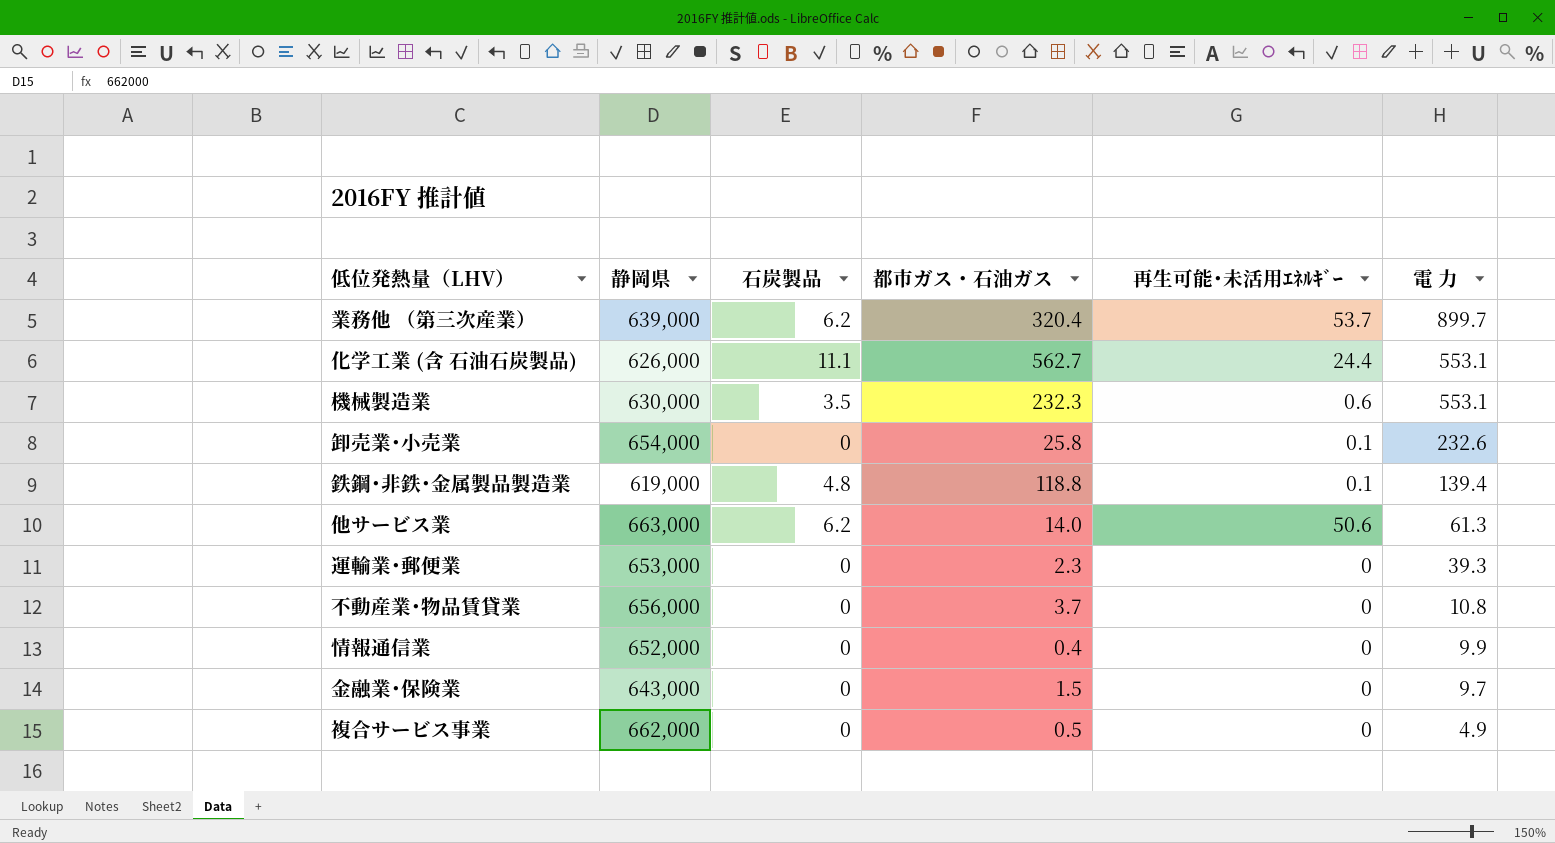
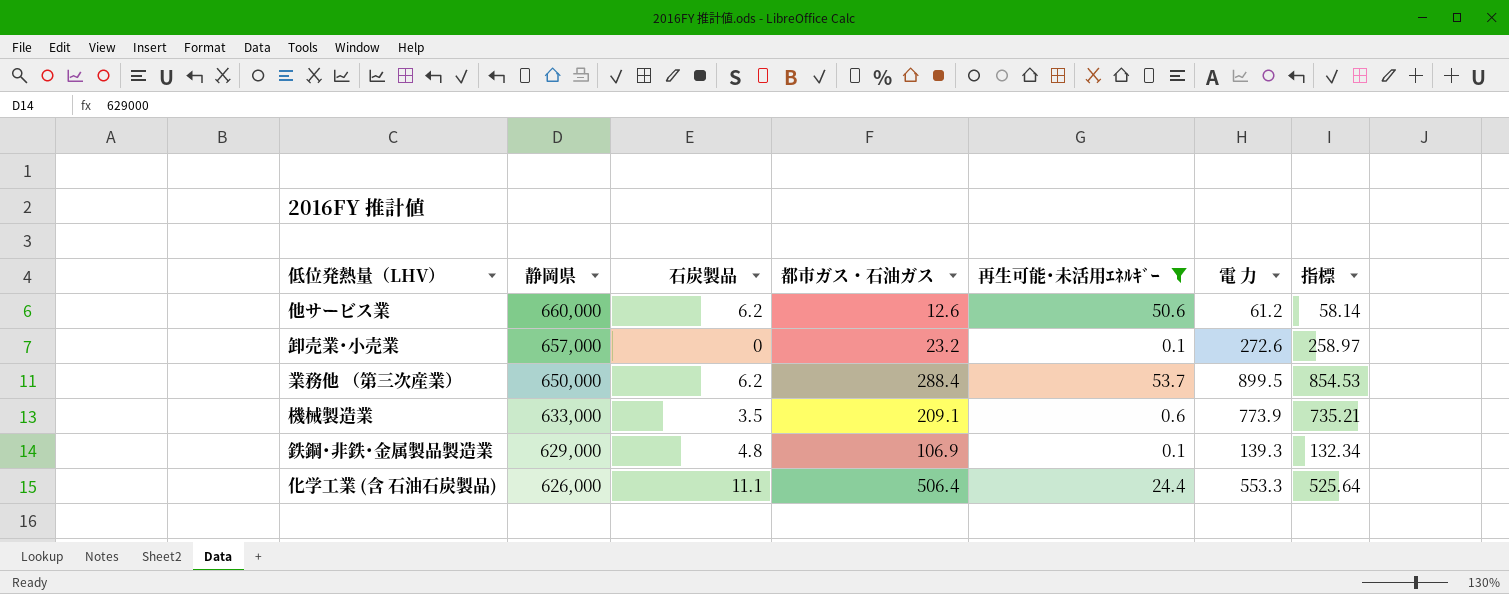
filter: none -> 再生可能･未活用ｴﾈﾙｷﾞｰ != 0
row order: 電 力 descending -> 静岡県 descending
column 指標 | formula: none -> [電 力] * 0.95
他サービス業 | 静岡県: 663,000 -> 660,000
他サービス業 | 都市ガス・石油ガス: 14.0 -> 12.6
他サービス業 | 電 力: 61.3 -> 61.2
卸売業･小売業 | 静岡県: 654,000 -> 657,000
卸売業･小売業 | 都市ガス・石油ガス: 25.8 -> 23.2
卸売業･小売業 | 電 力: 232.6 -> 272.6
業務他 （第三次産業） | 静岡県: 639,000 -> 650,000
業務他 （第三次産業） | 都市ガス・石油ガス: 320.4 -> 288.4
業務他 （第三次産業） | 電 力: 899.7 -> 899.5
機械製造業 | 静岡県: 630,000 -> 633,000
機械製造業 | 都市ガス・石油ガス: 232.3 -> 209.1
機械製造業 | 電 力: 553.1 -> 773.9
鉄鋼･非鉄･金属製品製造業 | 静岡県: 619,000 -> 629,000
鉄鋼･非鉄･金属製品製造業 | 都市ガス・石油ガス: 118.8 -> 106.9
鉄鋼･非鉄･金属製品製造業 | 電 力: 139.4 -> 139.3
化学工業 (含 石油石炭製品) | 都市ガス・石油ガス: 562.7 -> 506.4
化学工業 (含 石油石炭製品) | 電 力: 553.1 -> 553.3

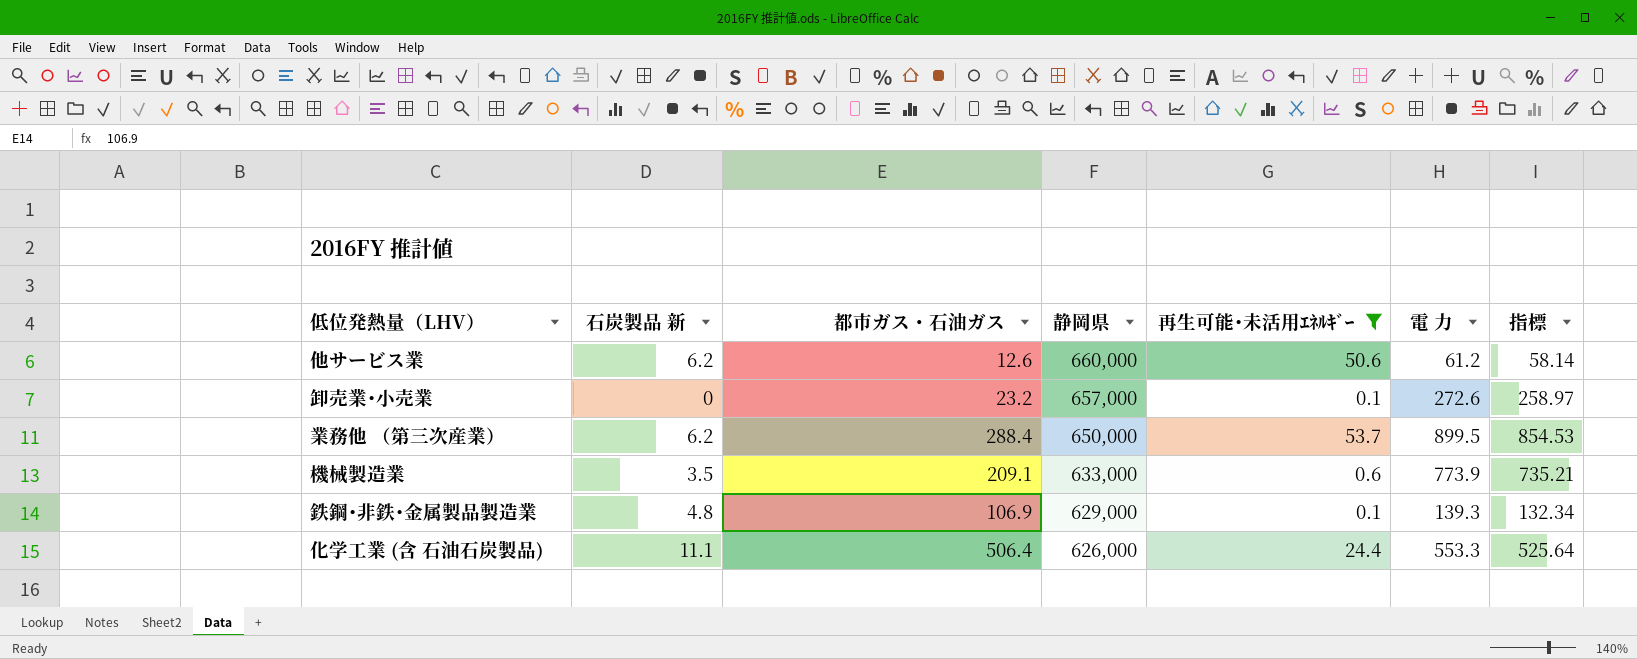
column name: 石炭製品 -> 石炭製品 新
column 静岡県 | position: 2 -> 4

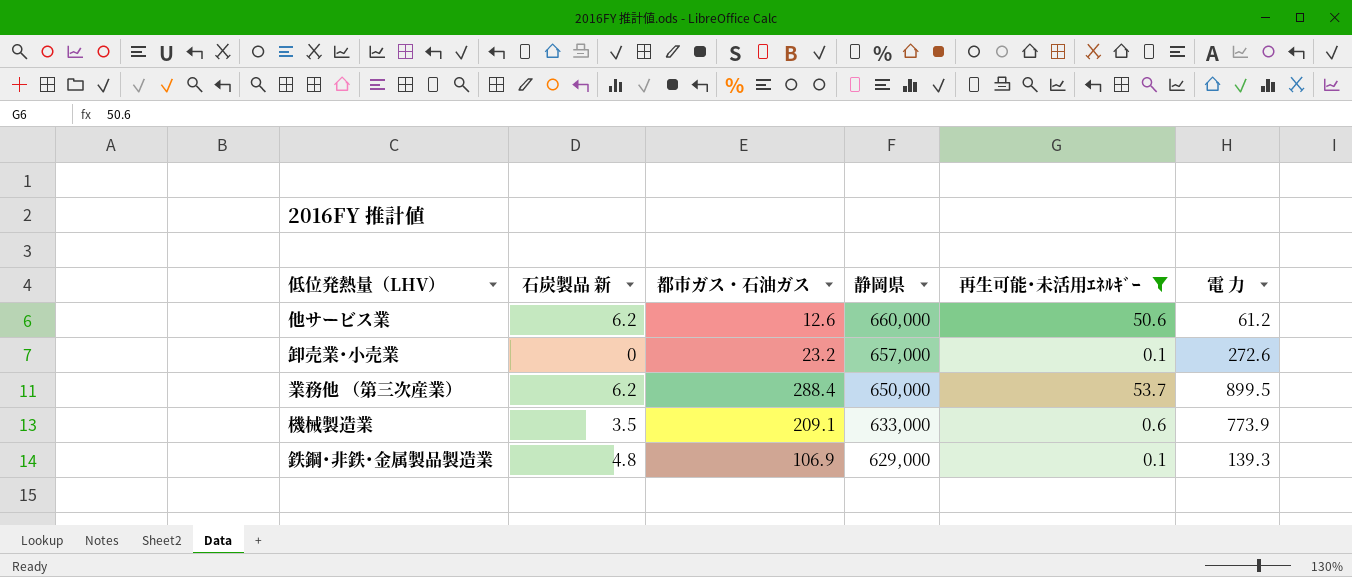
column 指標 | formula: [電 力] * 0.95 -> none
row 化学工業 (含 石油石炭製品): 11.1 | 506.4 | 626,000 | 24.4 | 553.3 | 525.64 -> none

